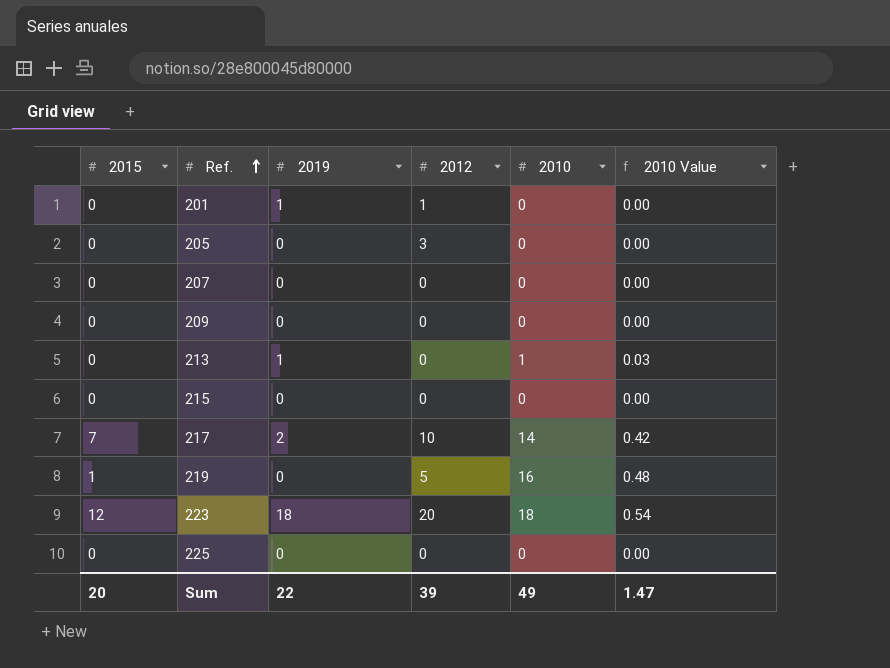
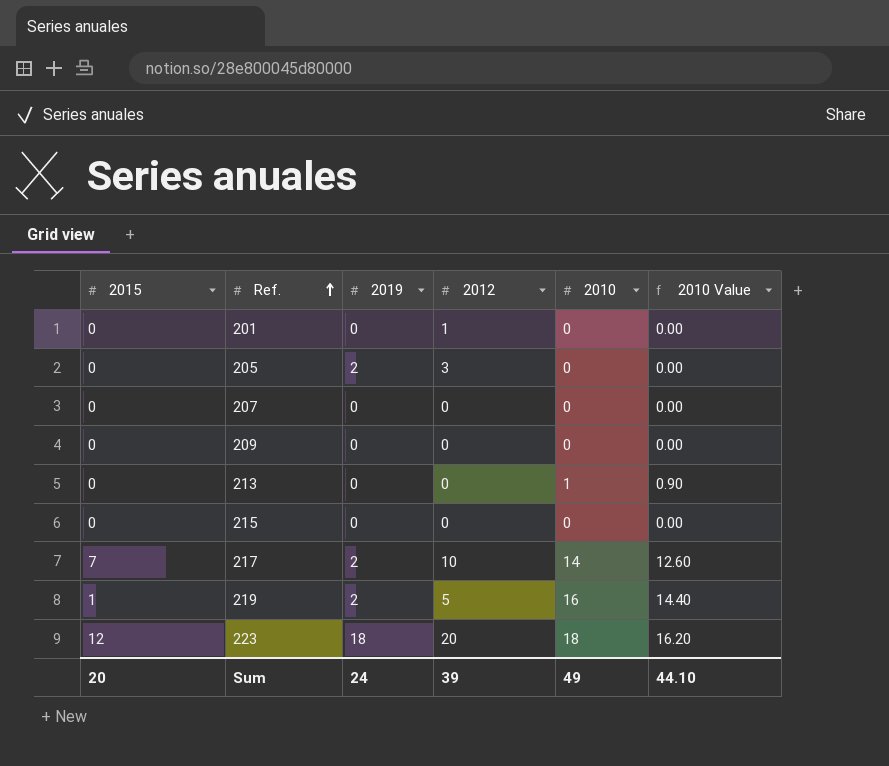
column 2010 Value | formula: [2010] * 0.03 -> [2010] * 0.9
row 225: 0 | 0 | 0 | 0 | 0.00 -> none
201 | 2019: 1 -> 0
205 | 2019: 0 -> 2
213 | 2019: 1 -> 0
219 | 2019: 0 -> 2
Sum | 2019: 22 -> 24
Sum | 2010 Value: 1.47 -> 44.10

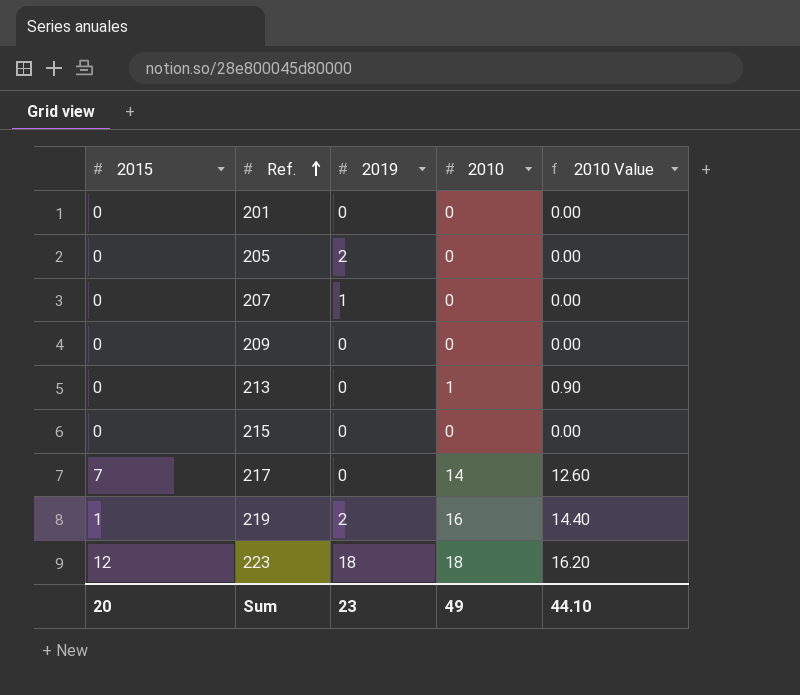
column 2012 | position: 4 -> none
207 | 2019: 0 -> 1
217 | 2019: 2 -> 0
Sum | 2019: 24 -> 23

